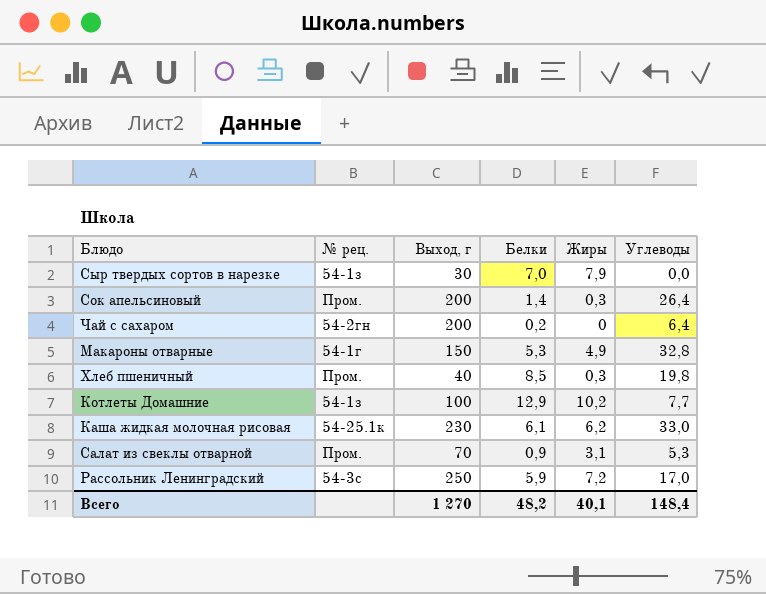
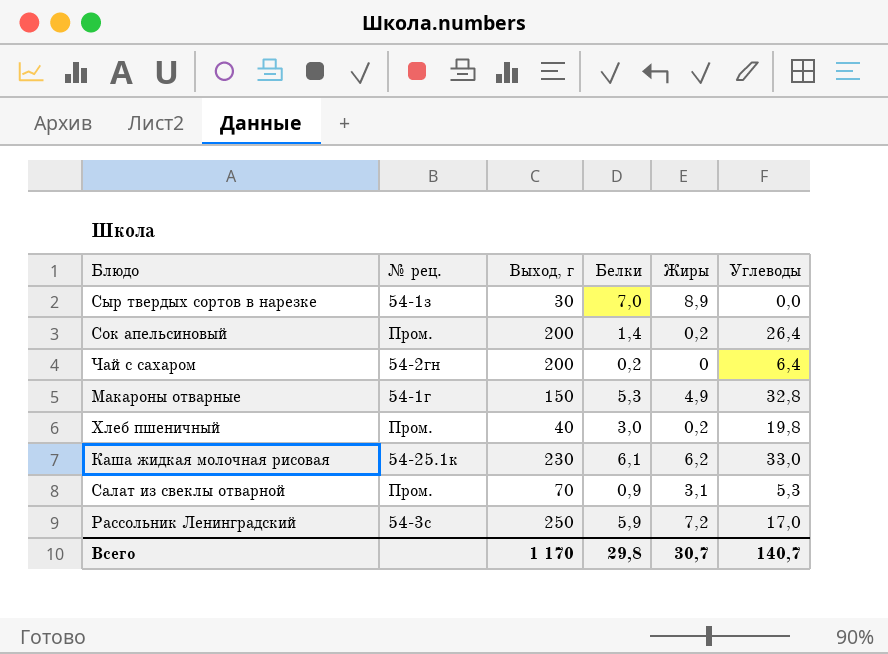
row Котлеты Домашние: 54-1з | 100 | 12,9 | 10,2 | 7,7 -> none
Сыр твердых сортов в нарезке | Жиры: 7,9 -> 8,9
Сок апельсиновый | Жиры: 0,3 -> 0,2
Хлеб пшеничный | Белки: 8,5 -> 3,0
Хлеб пшеничный | Жиры: 0,3 -> 0,2
Всего | Выход, г: 1 270 -> 1 170
Всего | Белки: 48,2 -> 29,8
Всего | Жиры: 40,1 -> 30,7
Всего | Углеводы: 148,4 -> 140,7

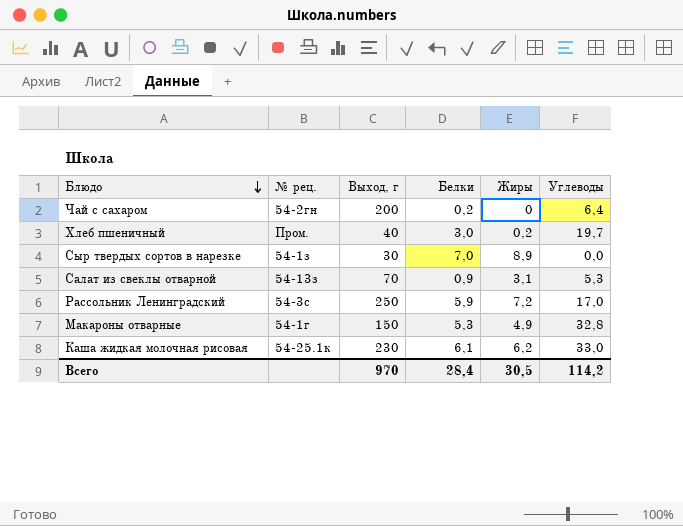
row order: none -> Блюдо descending
row Сок апельсиновый: Пром. | 200 | 1,4 | 0,2 | 26,4 -> none
Хлеб пшеничный | Углеводы: 19,8 -> 19,7
Салат из свеклы отварной | № рец.: Пром. -> 54-13з
Всего | Выход, г: 1 170 -> 970
Всего | Белки: 29,8 -> 28,4
Всего | Жиры: 30,7 -> 30,5
Всего | Углеводы: 140,7 -> 114,2

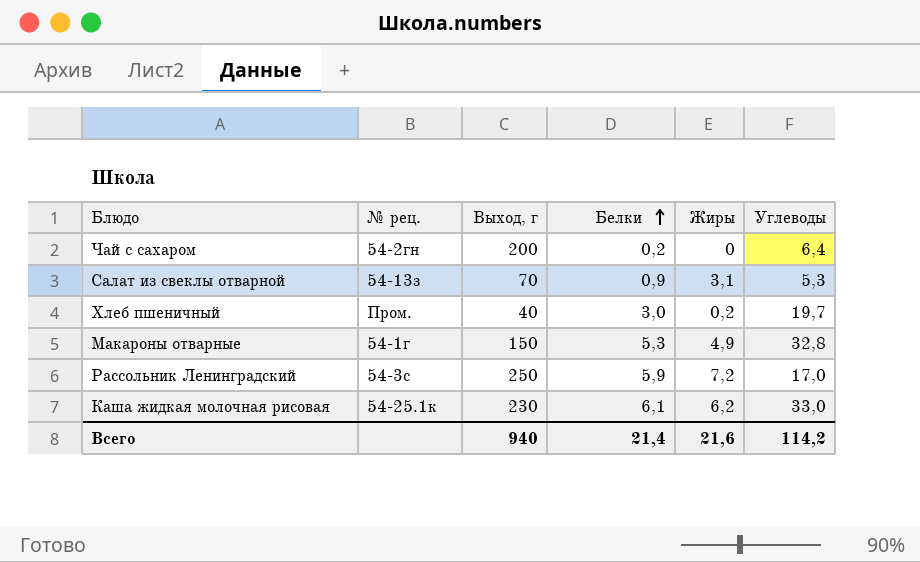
row order: Блюдо descending -> Белки ascending
row Сыр твердых сортов в нарезке: 54-1з | 30 | 7,0 | 8,9 | 0,0 -> none
Всего | Выход, г: 970 -> 940
Всего | Белки: 28,4 -> 21,4
Всего | Жиры: 30,5 -> 21,6

